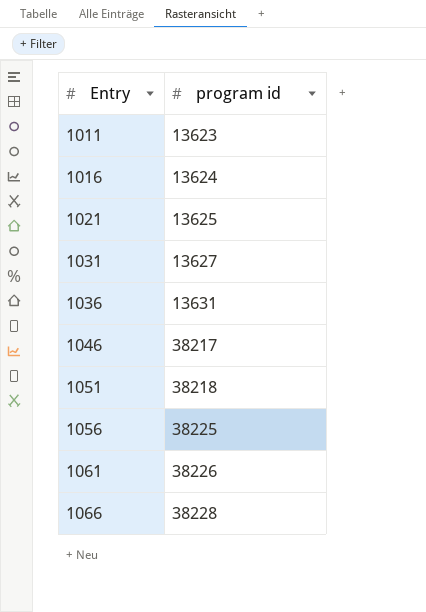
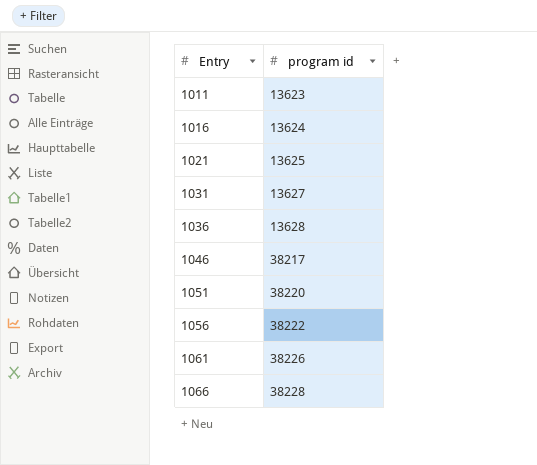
1036 | program id: 13631 -> 13628
1051 | program id: 38218 -> 38220
1056 | program id: 38225 -> 38222

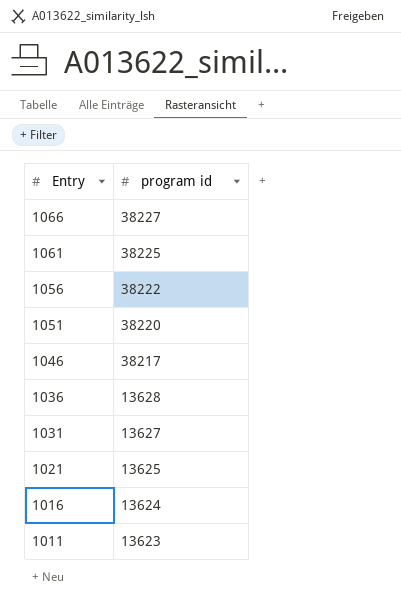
row order: Entry ascending -> Entry descending
1066 | program id: 38228 -> 38227
1061 | program id: 38226 -> 38225

